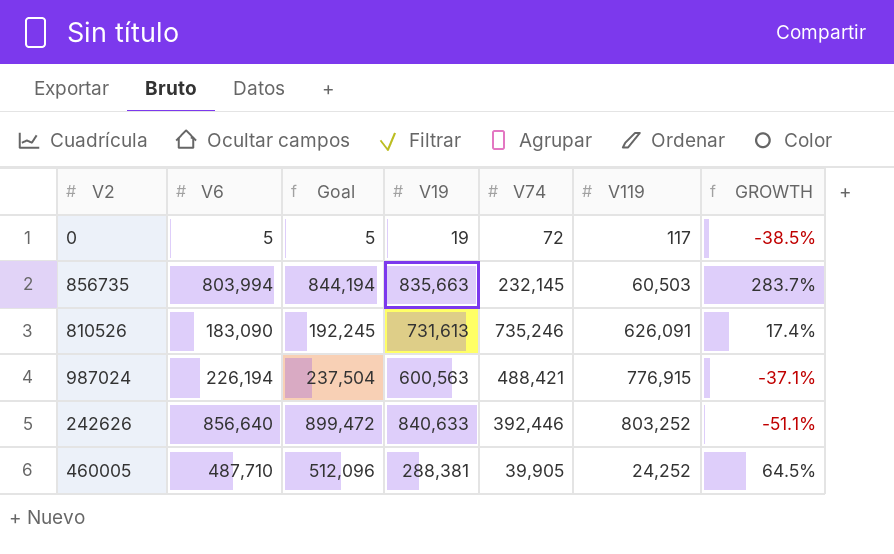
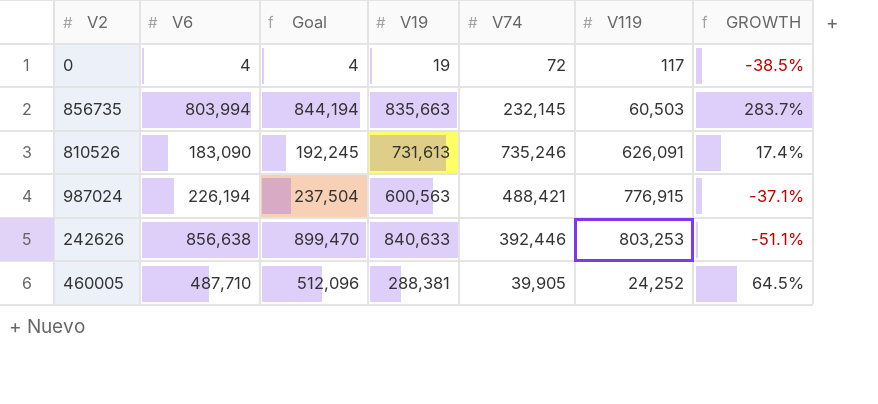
0 | V6: 5 -> 4
0 | Goal: 5 -> 4
242626 | V6: 856,640 -> 856,638
242626 | Goal: 899,472 -> 899,470
242626 | V119: 803,252 -> 803,253

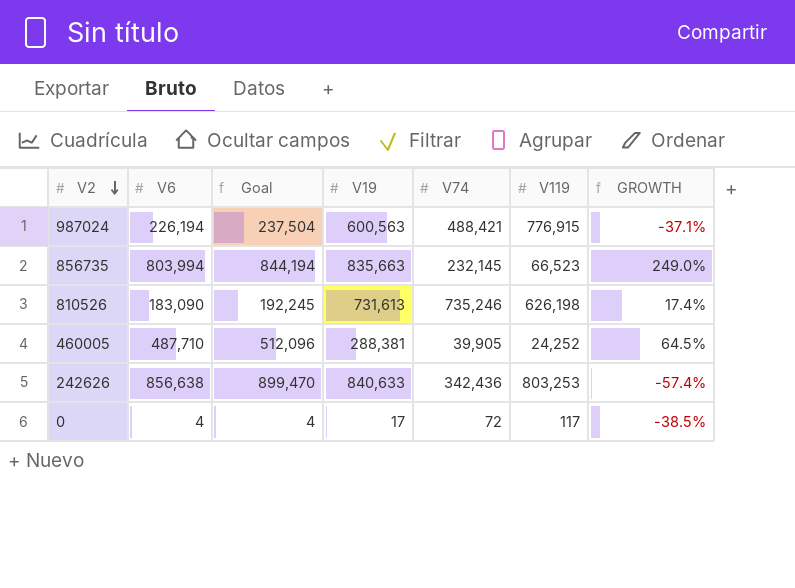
row order: none -> V2 descending
856735 | V119: 60,503 -> 66,523
856735 | GROWTH: 283.7% -> 249.0%
810526 | V119: 626,091 -> 626,198
242626 | V74: 392,446 -> 342,436
242626 | GROWTH: -51.1% -> -57.4%
0 | V19: 19 -> 17

